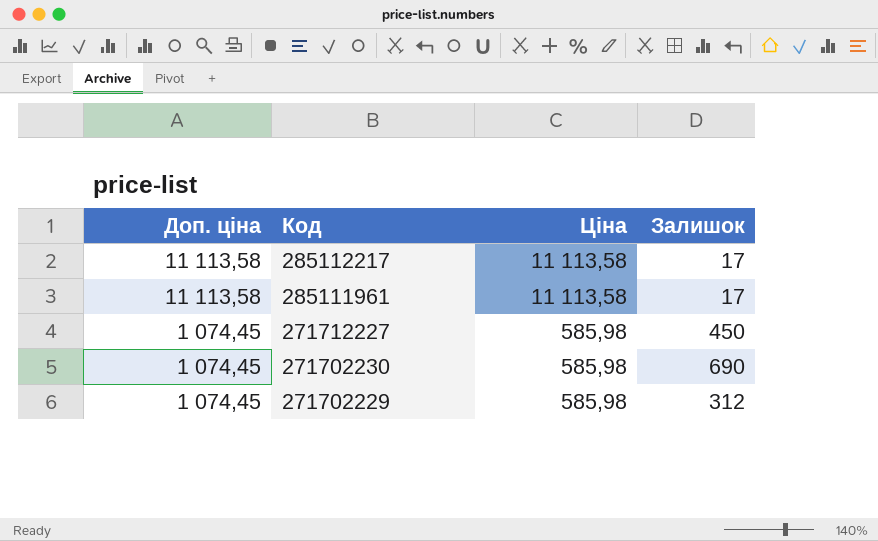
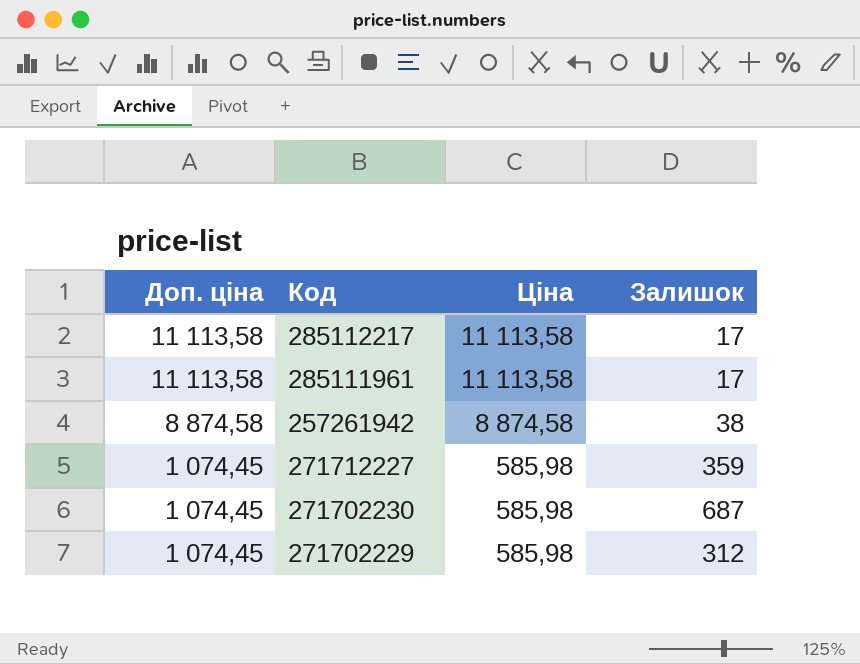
row 257261942: none -> 8 874,58 | 8 874,58 | 38
271712227 | Залишок: 450 -> 359
271702230 | Залишок: 690 -> 687

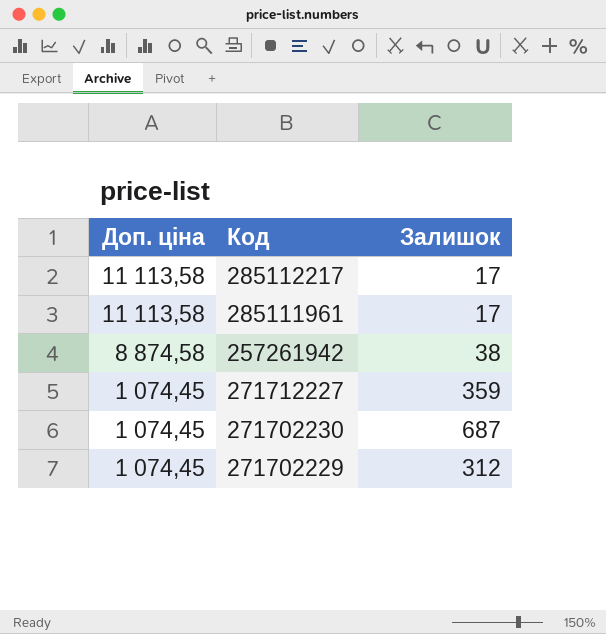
column Ціна | position: 3 -> none

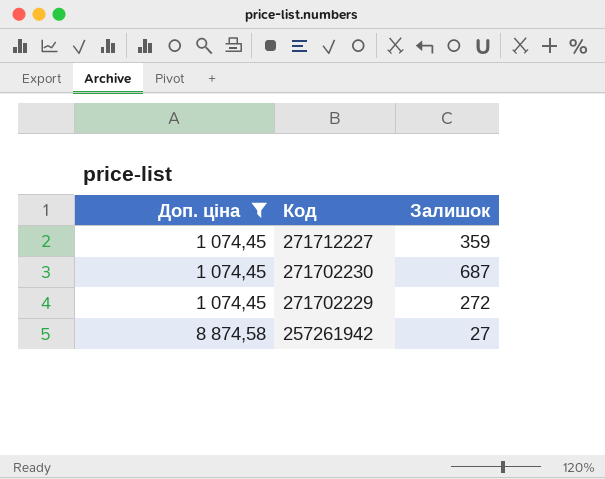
filter: none -> Доп. ціна != 11 113,58
row order: Доп. ціна descending -> Доп. ціна ascending
271702229 | Залишок: 312 -> 272
257261942 | Залишок: 38 -> 27

